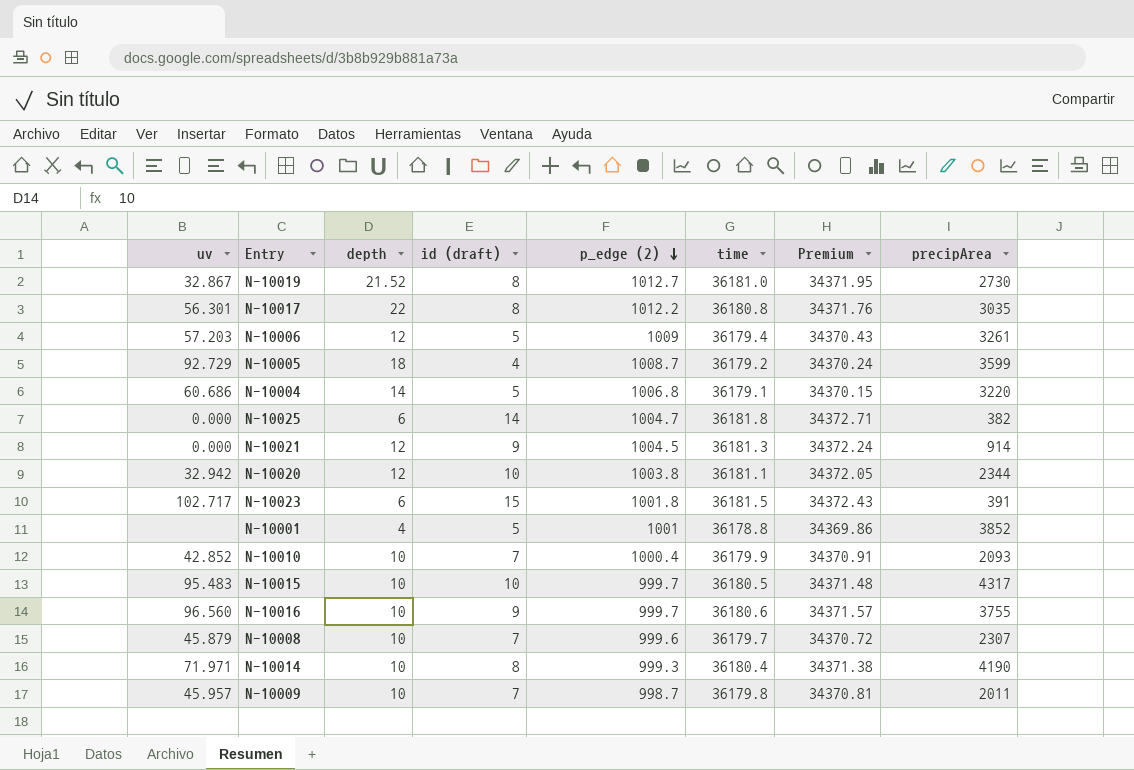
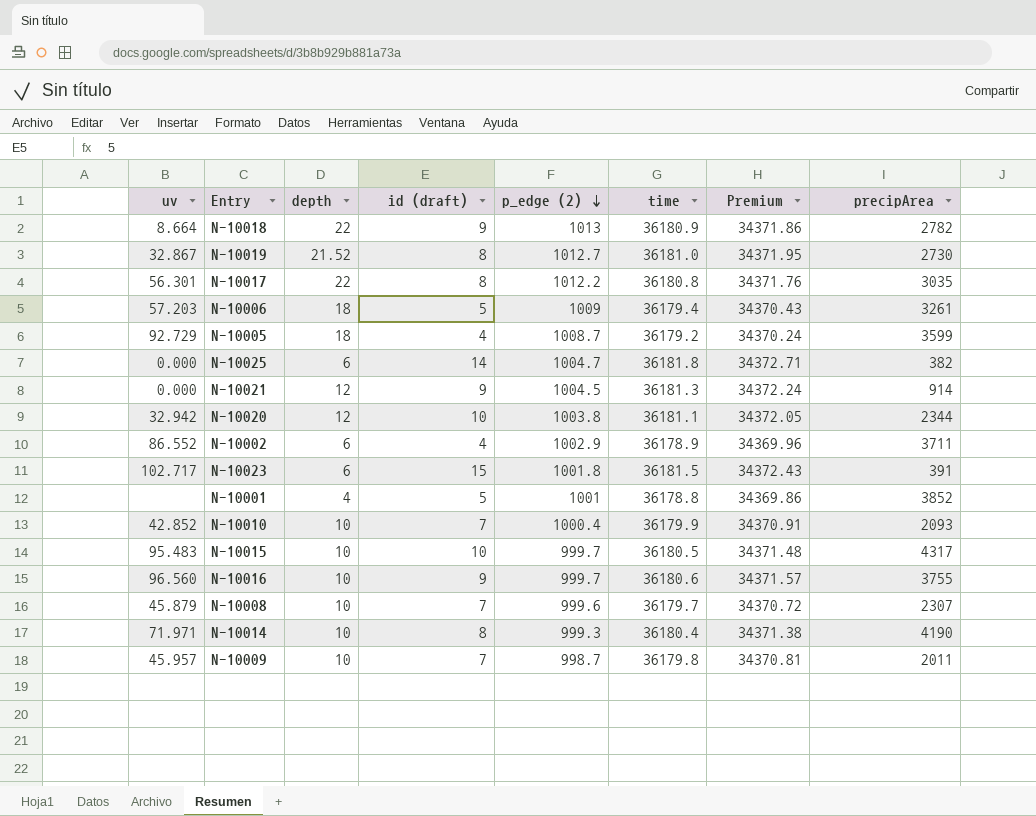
row N-10004: 60.686 | 14 | 5 | 1006.8 | 36179.1 | 34370.15 | 3220 -> none
row N-10018: none -> 8.664 | 22 | 9 | 1013 | 36180.9 | 34371.86 | 2782
N-10006 | depth: 12 -> 18
row N-10002: none -> 86.552 | 6 | 4 | 1002.9 | 36178.9 | 34369.96 | 3711

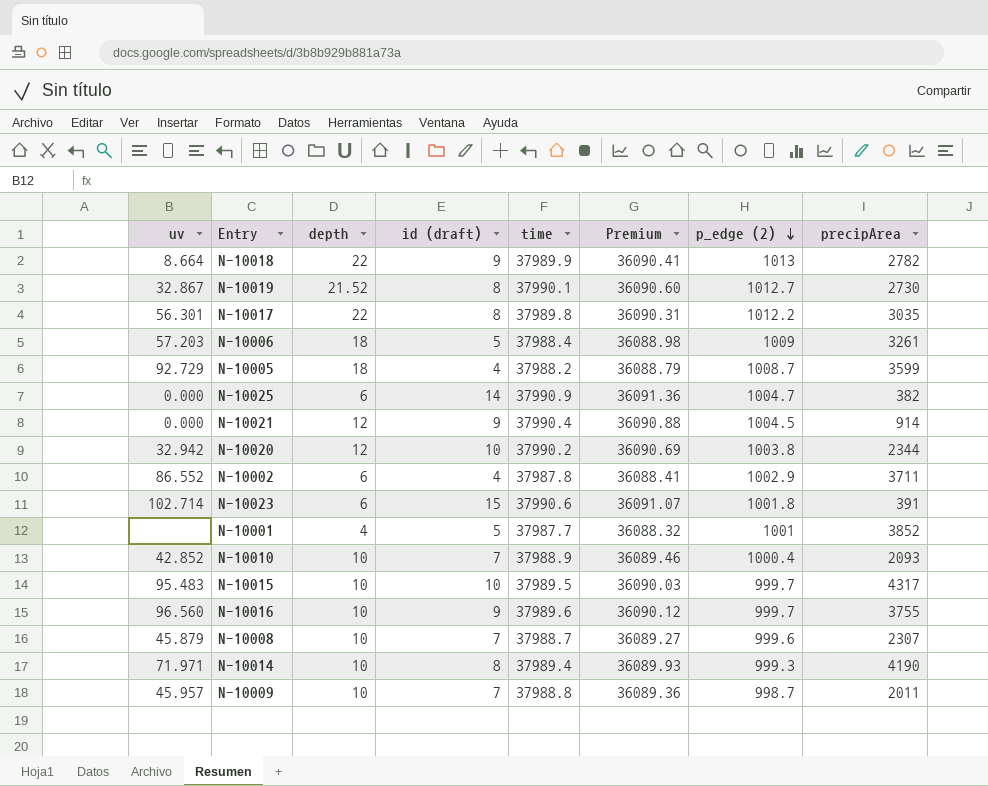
column p_edge (2) | position: 5 -> 7
N-10018 | time: 36180.9 -> 37989.9
N-10018 | Premium: 34371.86 -> 36090.41
N-10019 | time: 36181.0 -> 37990.1
N-10019 | Premium: 34371.95 -> 36090.60
N-10017 | time: 36180.8 -> 37989.8
N-10017 | Premium: 34371.76 -> 36090.31
N-10006 | time: 36179.4 -> 37988.4
N-10006 | Premium: 34370.43 -> 36088.98
N-10005 | time: 36179.2 -> 37988.2
N-10005 | Premium: 34370.24 -> 36088.79
N-10025 | time: 36181.8 -> 37990.9
N-10025 | Premium: 34372.71 -> 36091.36
N-10021 | time: 36181.3 -> 37990.4
N-10021 | Premium: 34372.24 -> 36090.88
N-10020 | time: 36181.1 -> 37990.2
N-10020 | Premium: 34372.05 -> 36090.69
N-10002 | time: 36178.9 -> 37987.8
N-10002 | Premium: 34369.96 -> 36088.41
N-10023 | uv: 102.717 -> 102.714
N-10023 | time: 36181.5 -> 37990.6
N-10023 | Premium: 34372.43 -> 36091.07
N-10001 | time: 36178.8 -> 37987.7
N-10001 | Premium: 34369.86 -> 36088.32
N-10010 | time: 36179.9 -> 37988.9
N-10010 | Premium: 34370.91 -> 36089.46
N-10015 | time: 36180.5 -> 37989.5
N-10015 | Premium: 34371.48 -> 36090.03
N-10016 | time: 36180.6 -> 37989.6
N-10016 | Premium: 34371.57 -> 36090.12
N-10008 | time: 36179.7 -> 37988.7
N-10008 | Premium: 34370.72 -> 36089.27
N-10014 | time: 36180.4 -> 37989.4
N-10014 | Premium: 34371.38 -> 36089.93
N-10009 | time: 36179.8 -> 37988.8
N-10009 | Premium: 34370.81 -> 36089.36

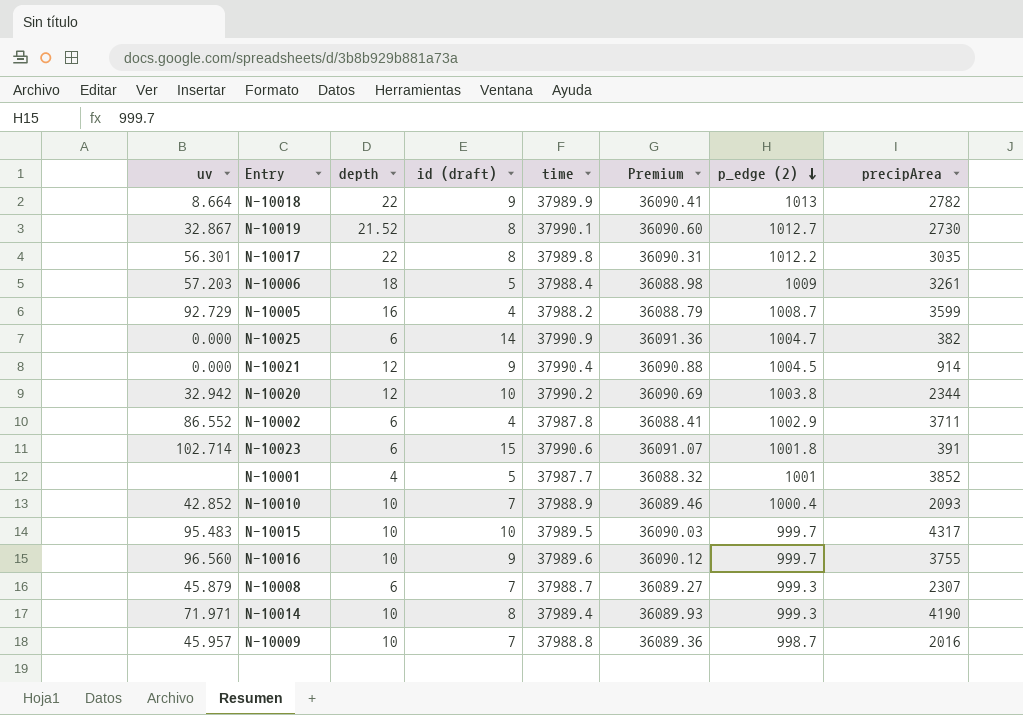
N-10005 | depth: 18 -> 16
N-10008 | depth: 10 -> 6
N-10008 | p_edge (2): 999.6 -> 999.3
N-10009 | precipArea: 2011 -> 2016

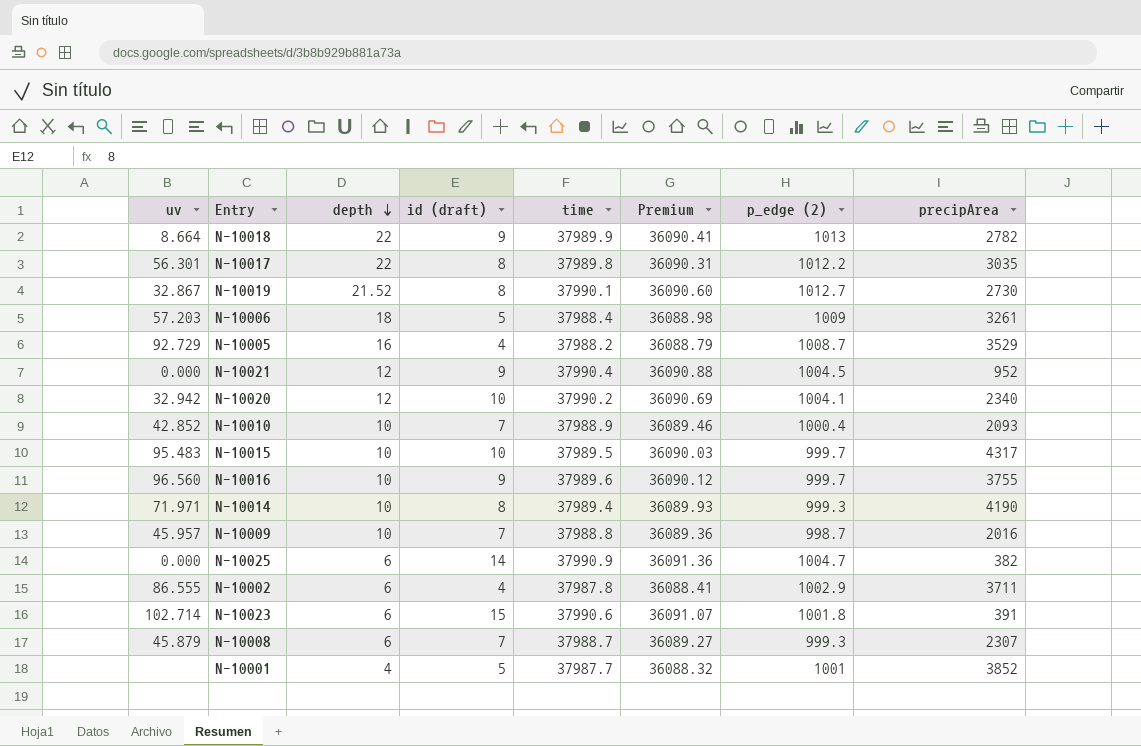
row order: p_edge (2) descending -> depth descending
N-10005 | precipArea: 3599 -> 3529
N-10021 | precipArea: 914 -> 952
N-10020 | p_edge (2): 1003.8 -> 1004.1
N-10020 | precipArea: 2344 -> 2340
N-10002 | uv: 86.552 -> 86.555

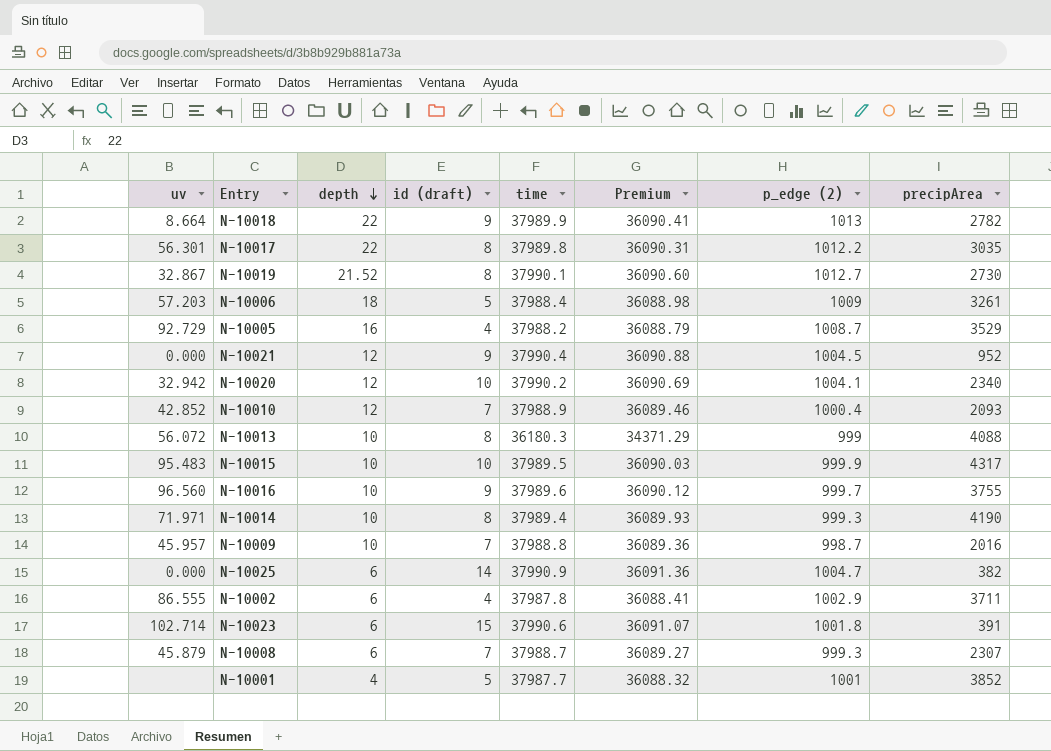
N-10010 | depth: 10 -> 12
row N-10013: none -> 56.072 | 10 | 8 | 36180.3 | 34371.29 | 999 | 4088
N-10015 | p_edge (2): 999.7 -> 999.9

